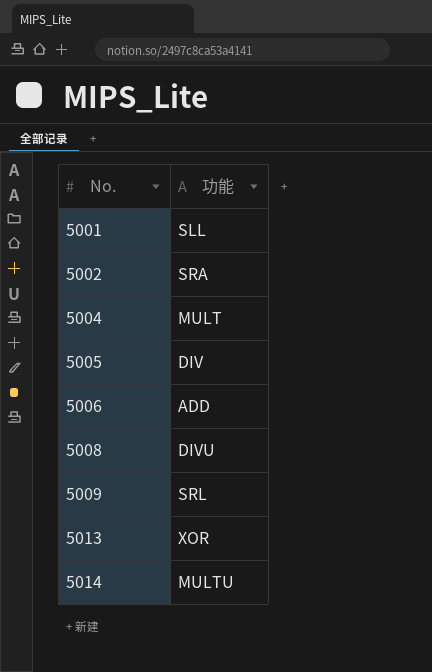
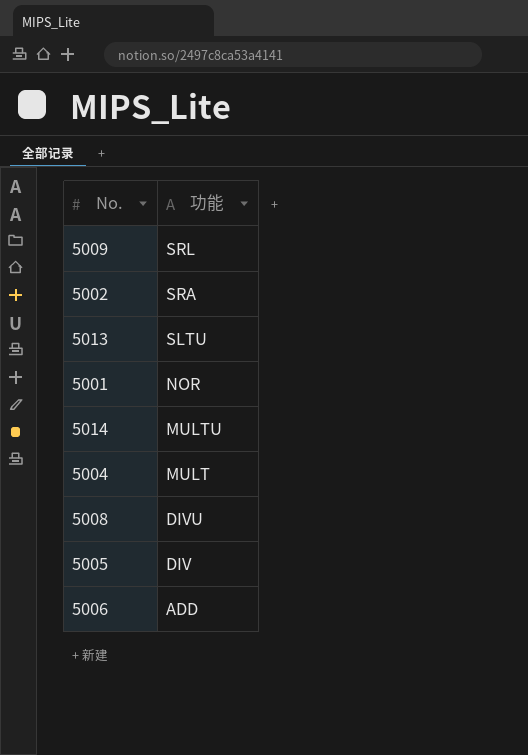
row order: No. ascending -> 功能 descending
5013 | 功能: XOR -> SLTU
5001 | 功能: SLL -> NOR

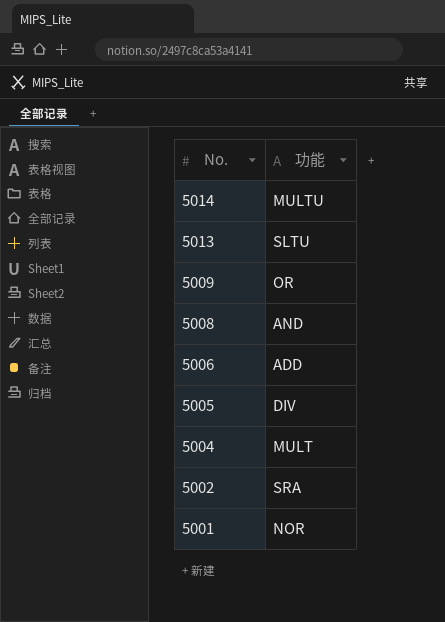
row order: 功能 descending -> No. descending
5009 | 功能: SRL -> OR
5008 | 功能: DIVU -> AND

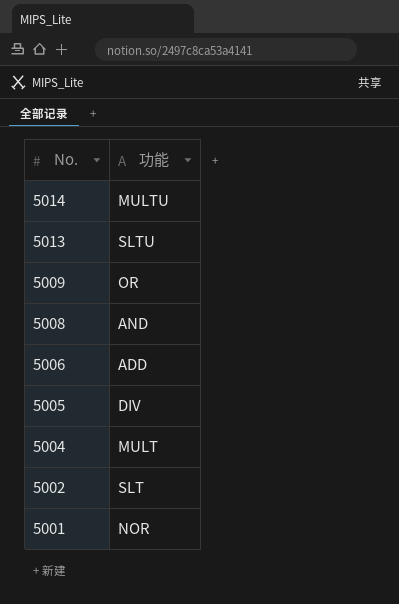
5002 | 功能: SRA -> SLT

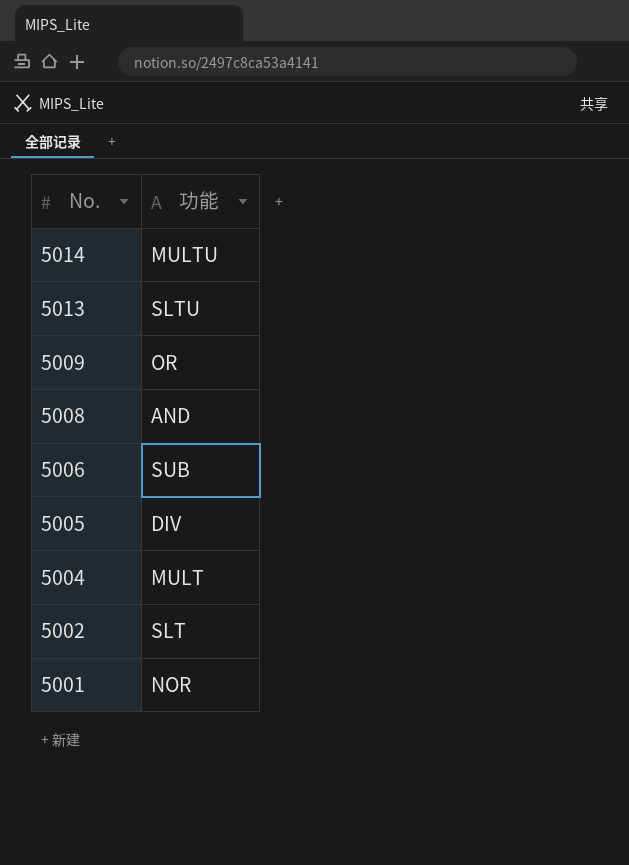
5006 | 功能: ADD -> SUB

